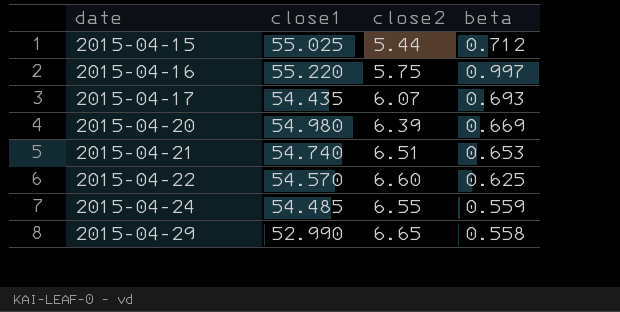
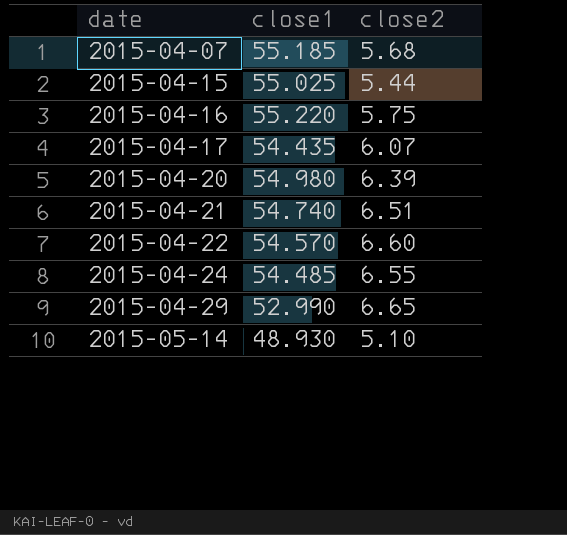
column beta | position: 4 -> none
row 2015-04-07: none -> 55.185 | 5.68
row 2015-05-14: none -> 48.930 | 5.10

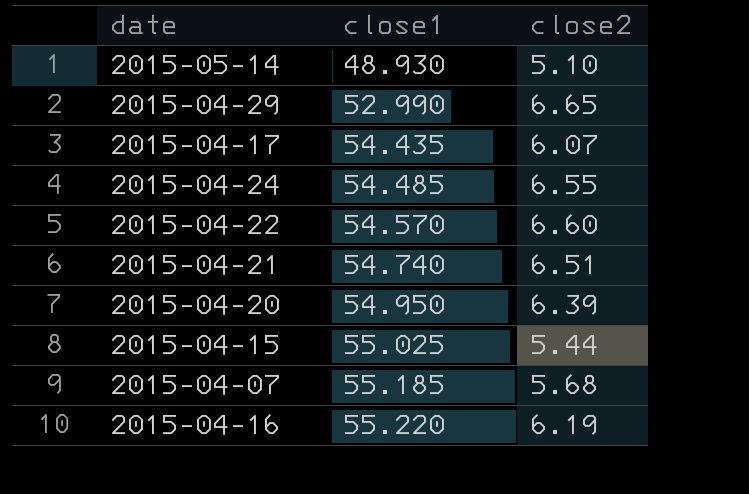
row order: date ascending -> close1 ascending
2015-04-20 | close1: 54.980 -> 54.950
2015-04-16 | close2: 5.75 -> 6.19

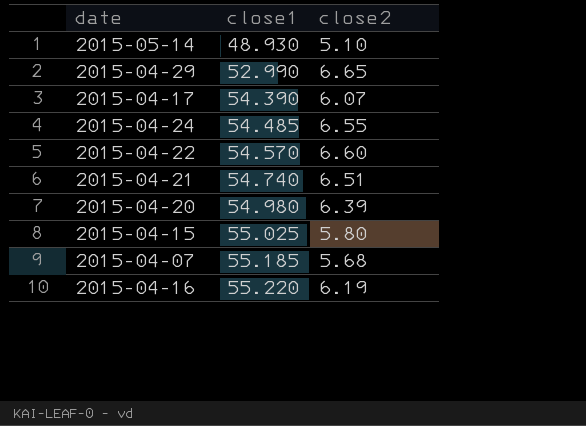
2015-04-17 | close1: 54.435 -> 54.390
2015-04-20 | close1: 54.950 -> 54.980
2015-04-15 | close2: 5.44 -> 5.80

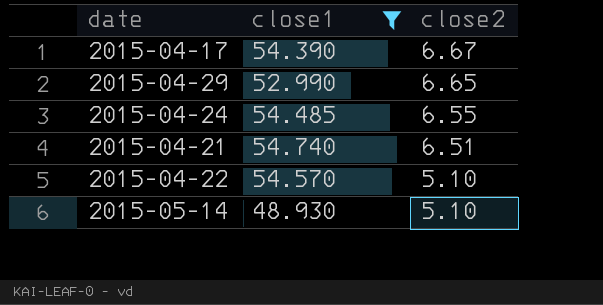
filter: none -> close1 <= 54.740
row order: close1 ascending -> close2 descending
2015-04-17 | close2: 6.07 -> 6.67
2015-04-22 | close2: 6.60 -> 5.10

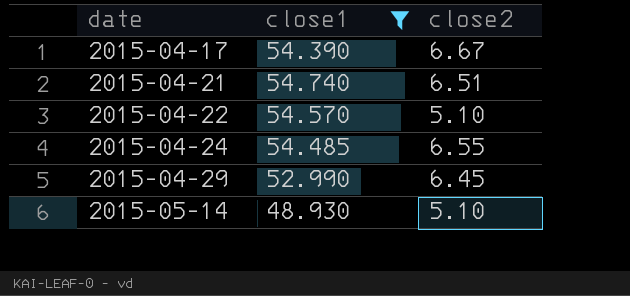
row order: close2 descending -> date ascending
2015-04-29 | close2: 6.65 -> 6.45

